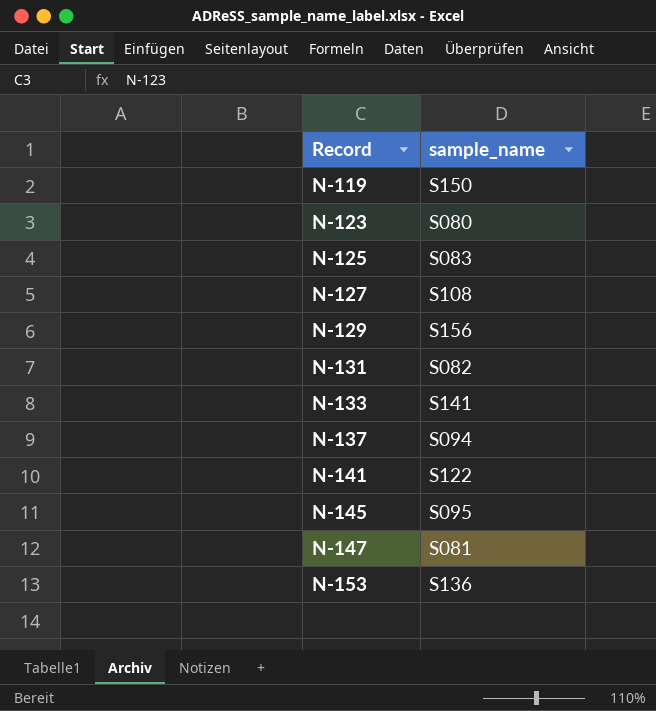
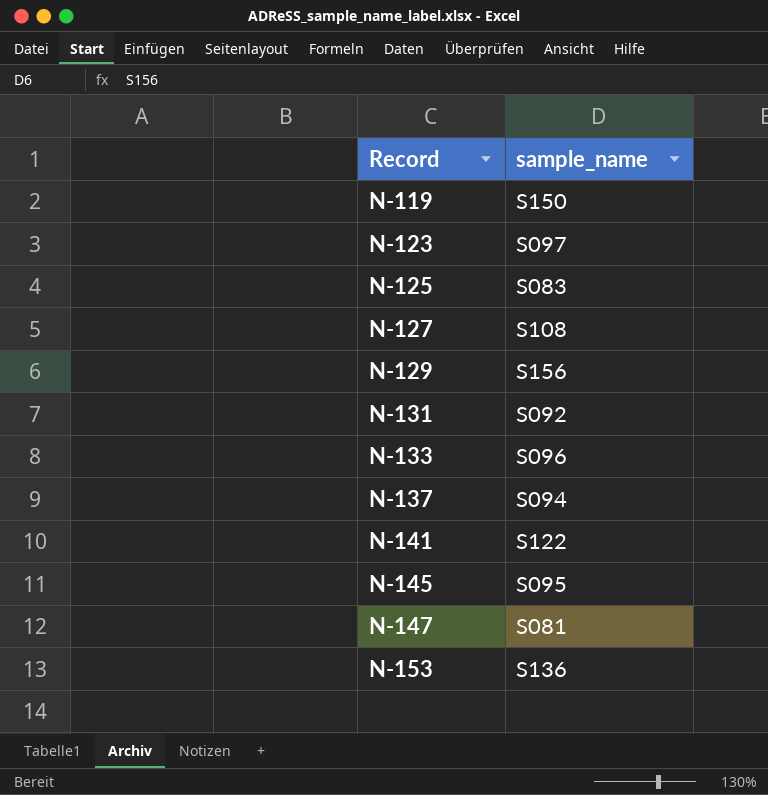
N-123 | sample_name: S080 -> S097
N-131 | sample_name: S082 -> S092
N-133 | sample_name: S141 -> S096

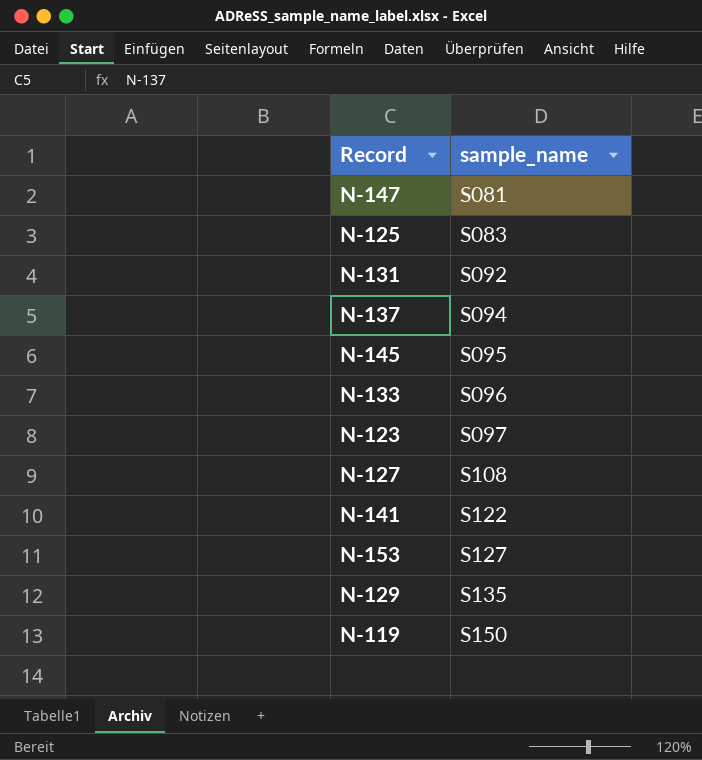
row order: Record ascending -> sample_name ascending
N-153 | sample_name: S136 -> S127
N-129 | sample_name: S156 -> S135

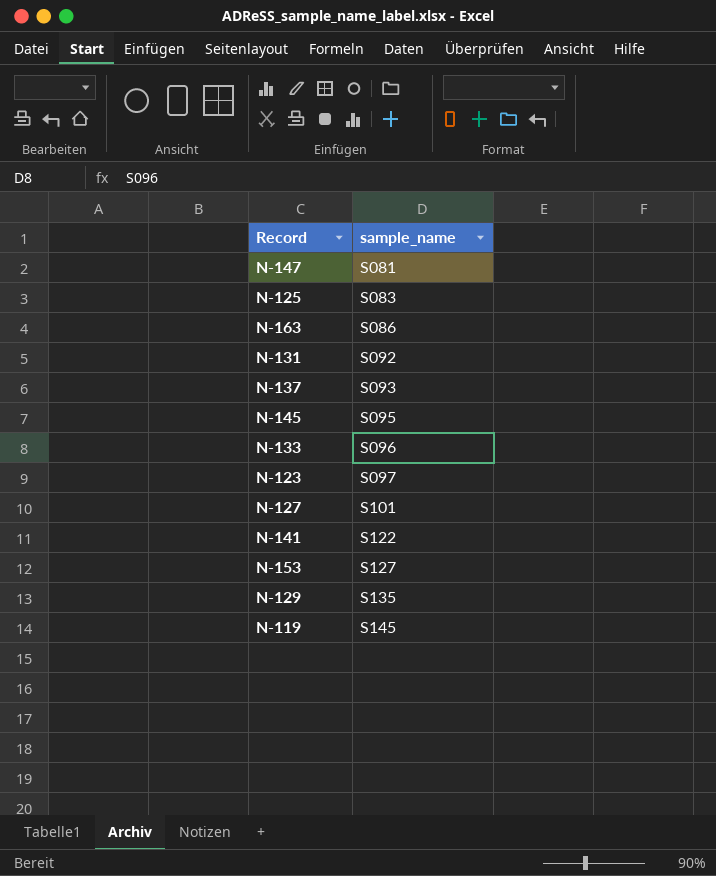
row N-163: none -> S086
N-137 | sample_name: S094 -> S093
N-127 | sample_name: S108 -> S101
N-119 | sample_name: S150 -> S145

